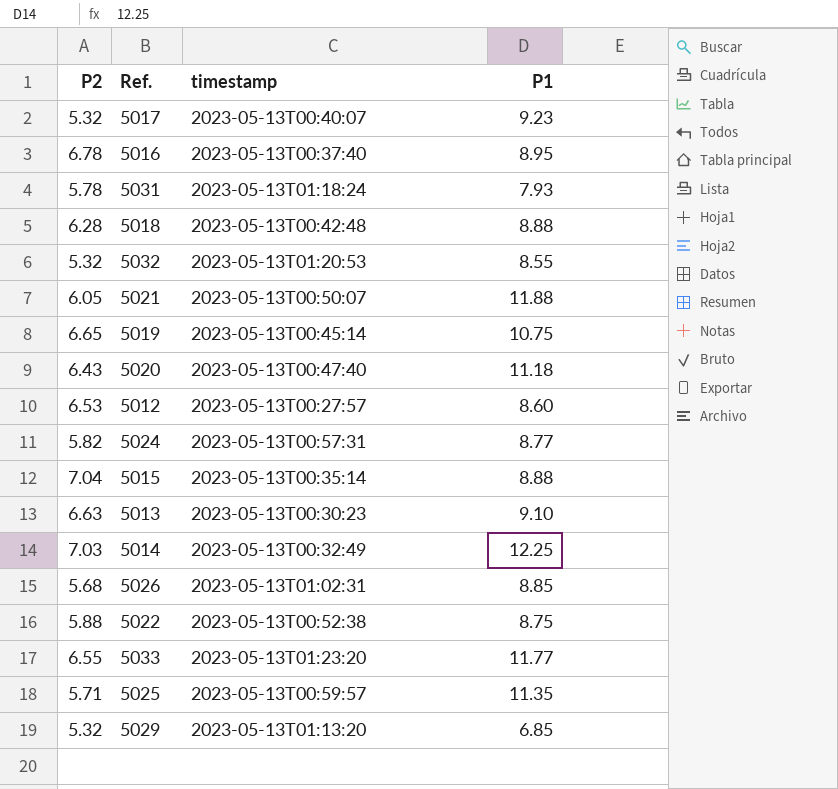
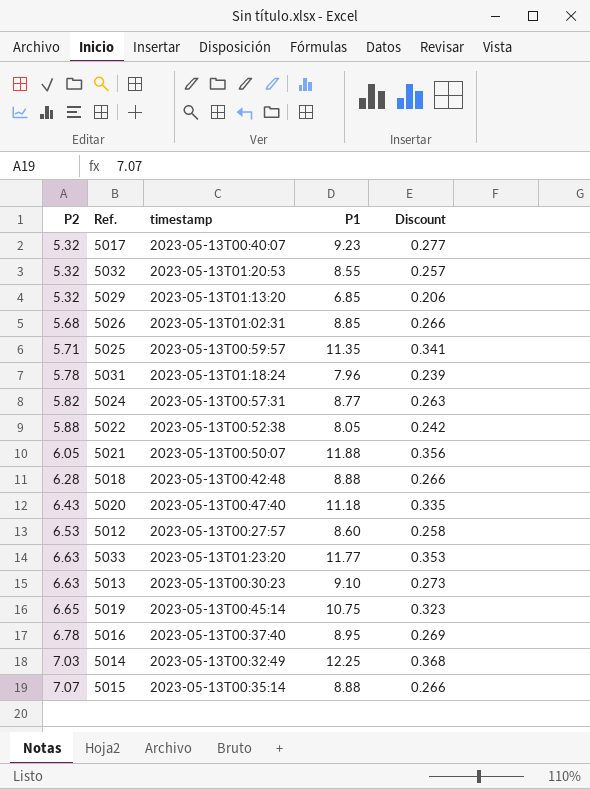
row order: none -> P2 ascending
column Discount | formula: none -> [P1] * 0.03
5031 | P1: 7.93 -> 7.96
5022 | P1: 8.75 -> 8.05
5033 | P2: 6.55 -> 6.63
5015 | P2: 7.04 -> 7.07

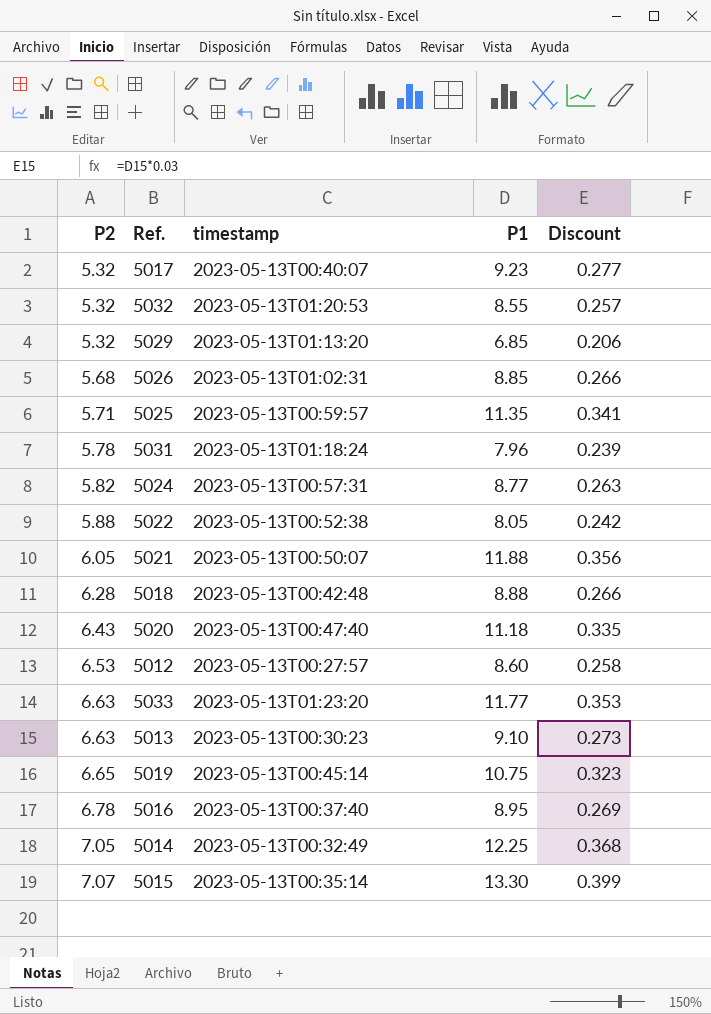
5014 | P2: 7.03 -> 7.05
5015 | P1: 8.88 -> 13.30
5015 | Discount: 0.266 -> 0.399

